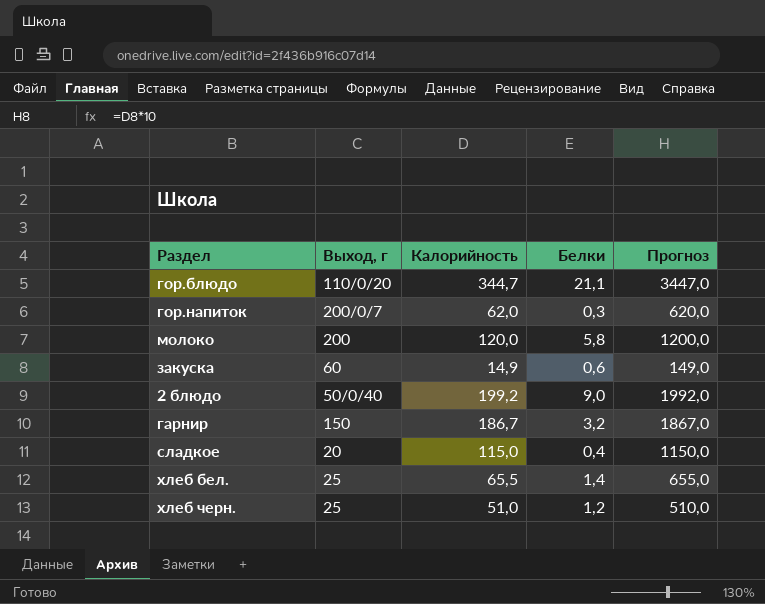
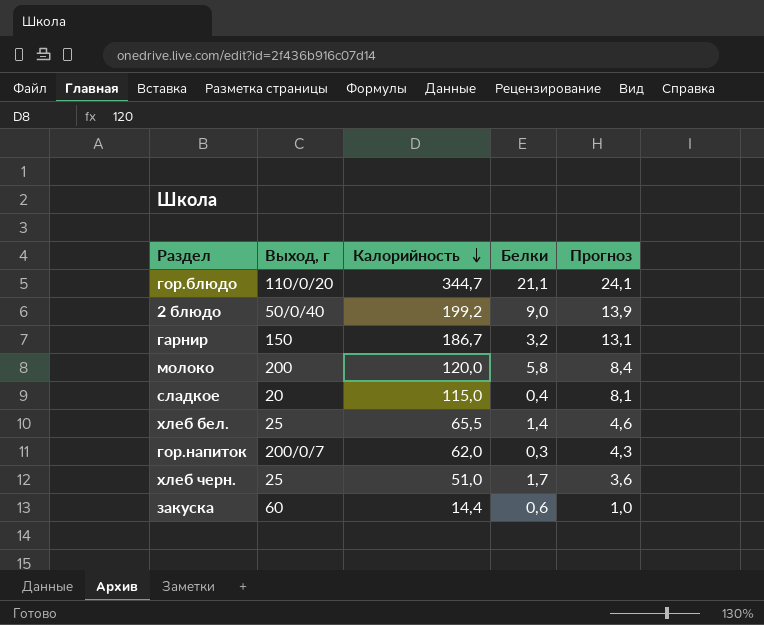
row order: none -> Калорийность descending
column Прогноз | formula: [Калорийность] * 10 -> [Калорийность] * 0,07
хлеб черн. | Белки: 1,2 -> 1,7
закуска | Калорийность: 14,9 -> 14,4

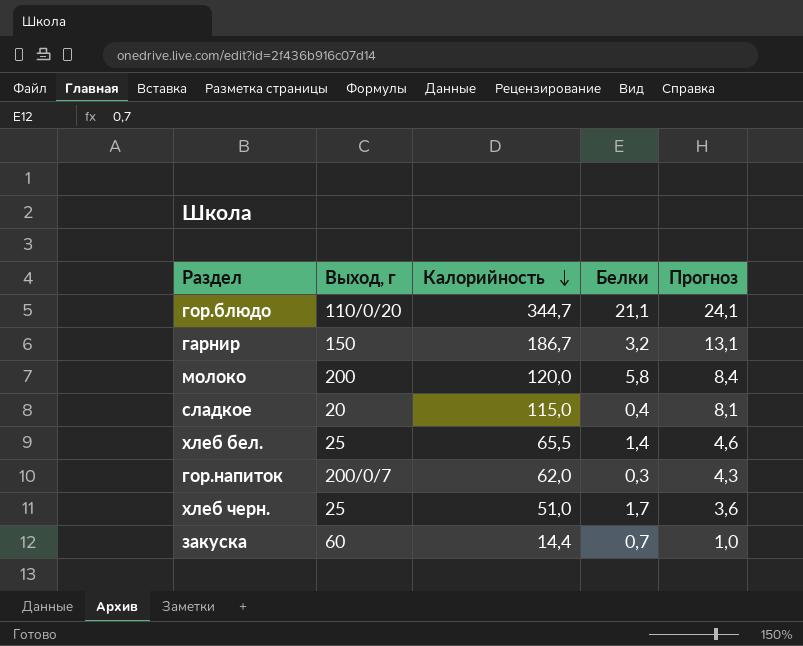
row 2 блюдо: 50/0/40 | 199,2 | 9,0 | 13,9 -> none
закуска | Белки: 0,6 -> 0,7

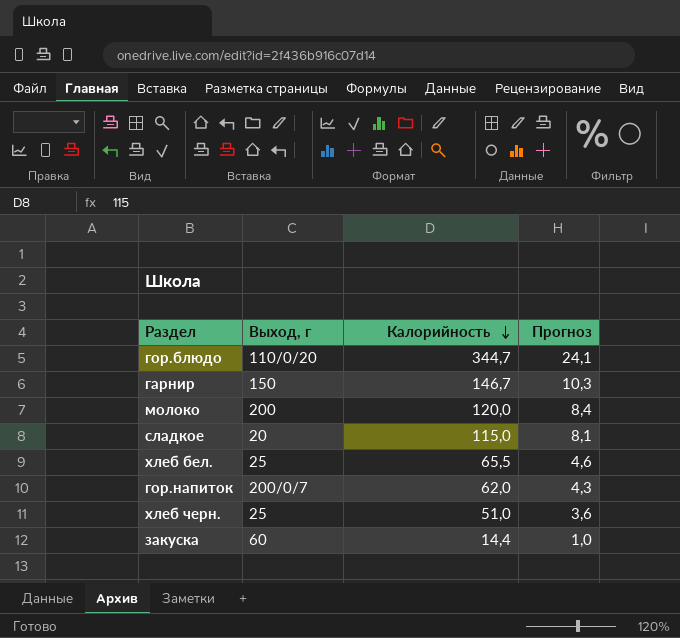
column Белки | position: 4 -> none
гарнир | Калорийность: 186,7 -> 146,7
гарнир | Прогноз: 13,1 -> 10,3

